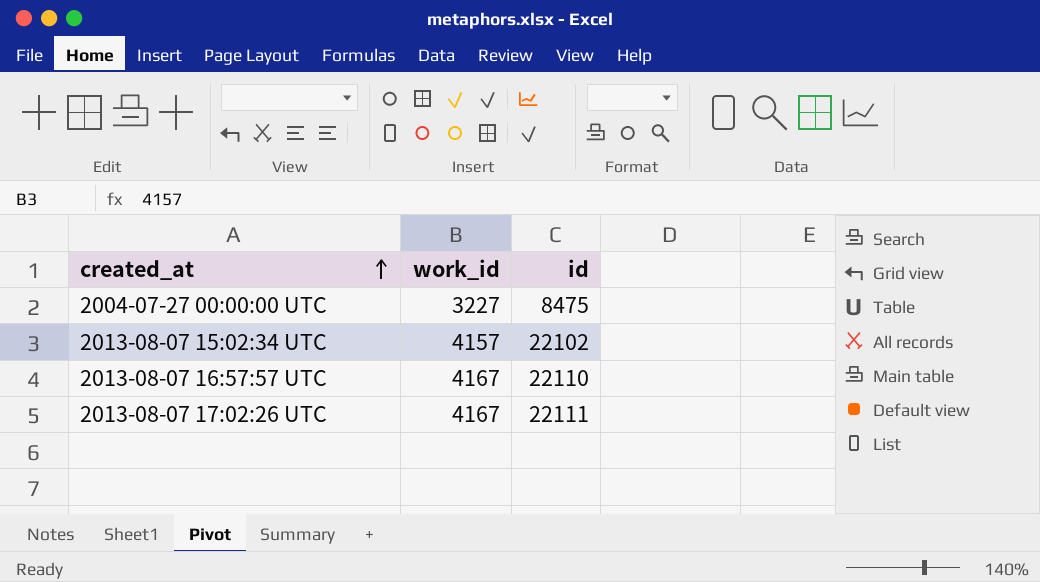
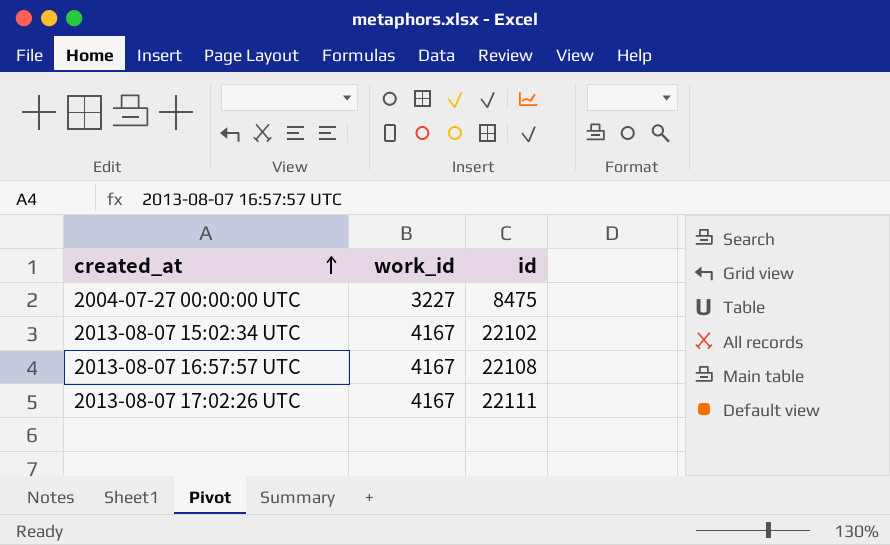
2013-08-07 15:02:34 UTC | work_id: 4157 -> 4167
2013-08-07 16:57:57 UTC | id: 22110 -> 22108

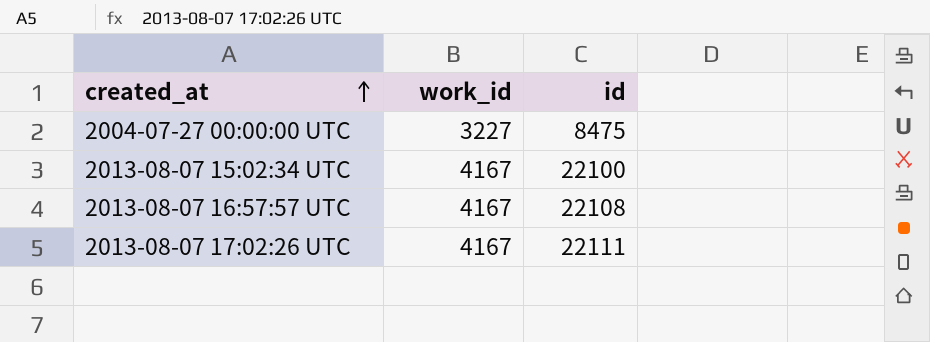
2013-08-07 15:02:34 UTC | id: 22102 -> 22100

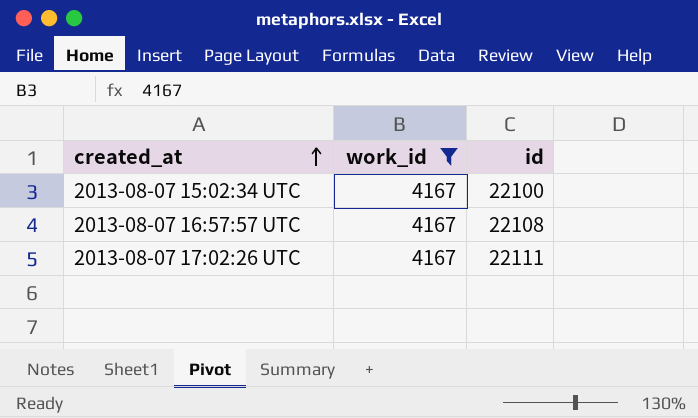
filter: none -> work_id = 4167

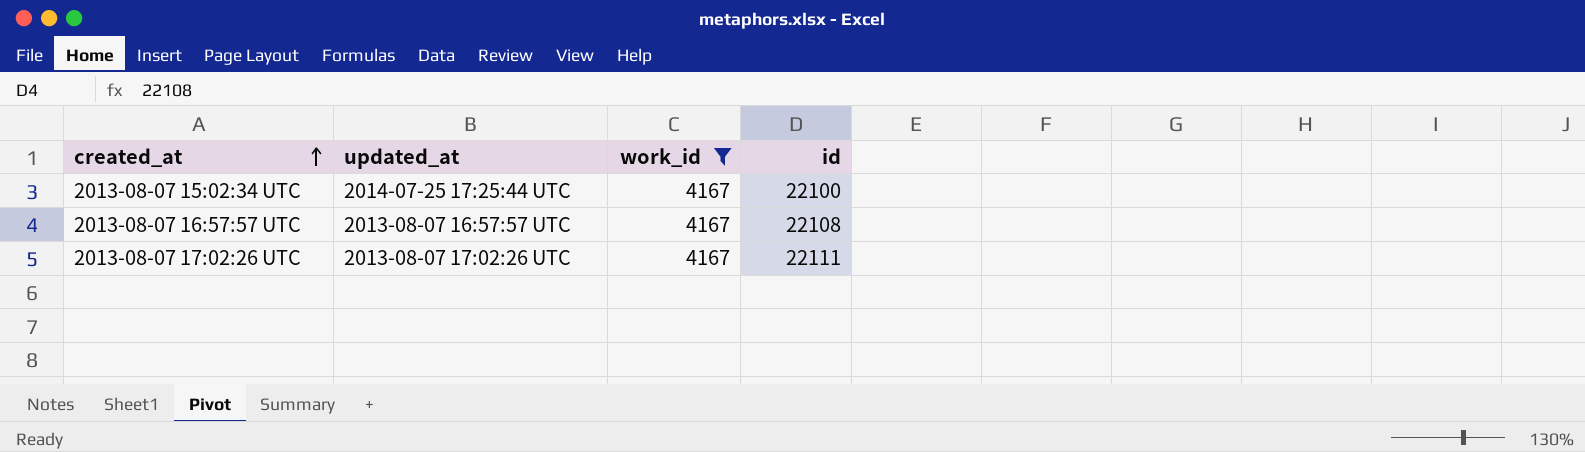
column updated_at | position: none -> 2

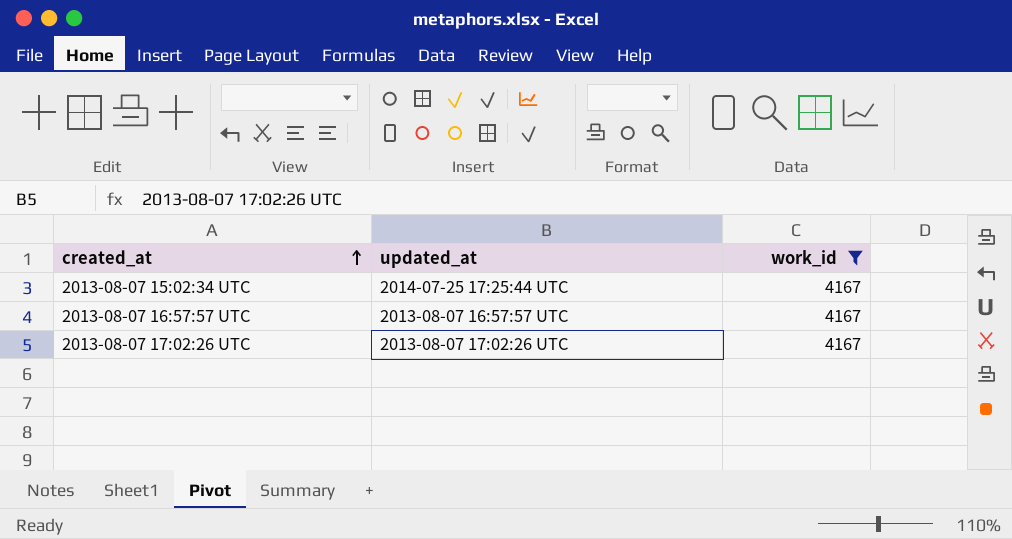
column id | position: 4 -> none

